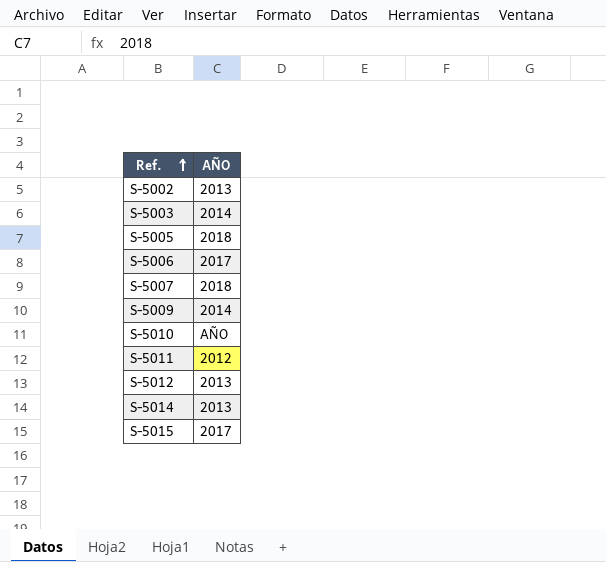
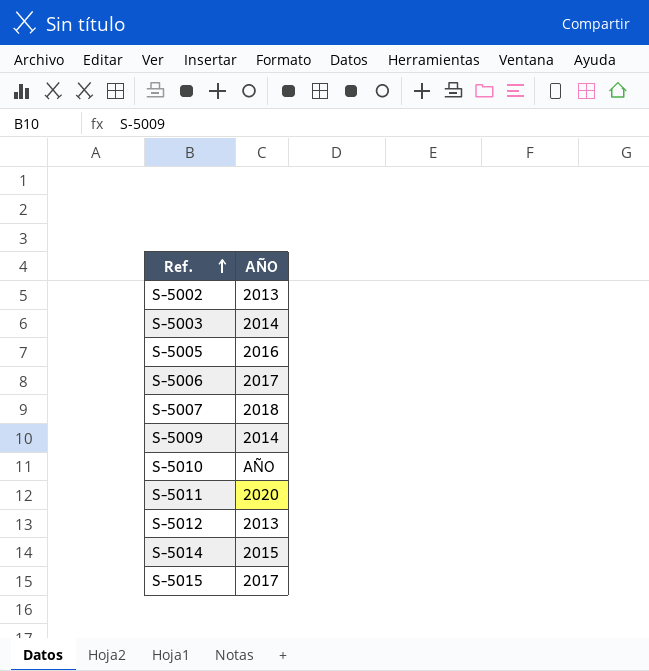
S-5005 | AÑO: 2018 -> 2016
S-5011 | AÑO: 2012 -> 2020
S-5014 | AÑO: 2013 -> 2015

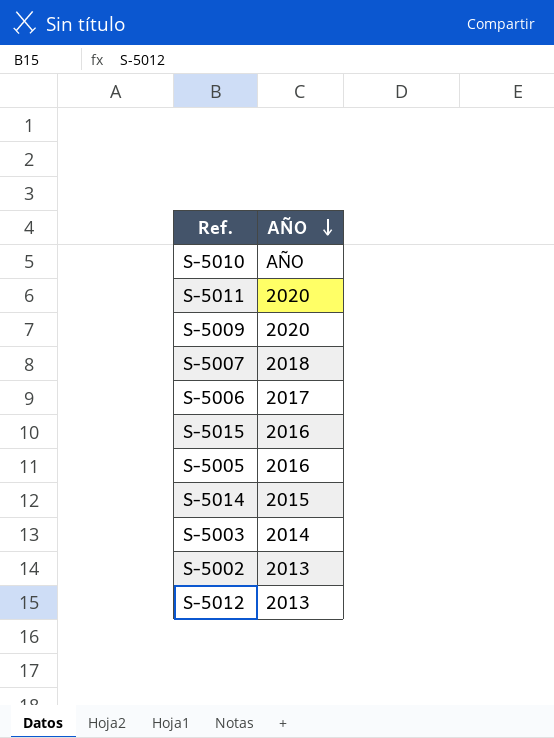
row order: Ref. ascending -> AÑO descending
S-5009 | AÑO: 2014 -> 2020
S-5015 | AÑO: 2017 -> 2016

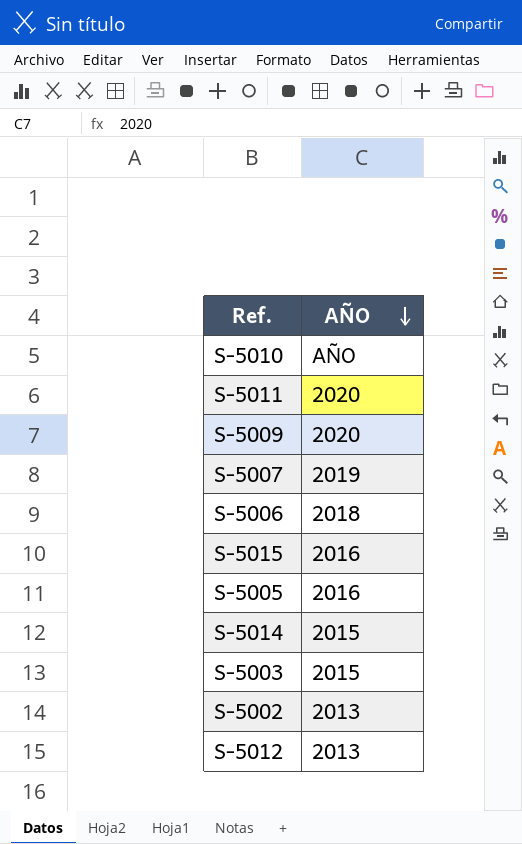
S-5007 | AÑO: 2018 -> 2019
S-5006 | AÑO: 2017 -> 2018
S-5003 | AÑO: 2014 -> 2015

